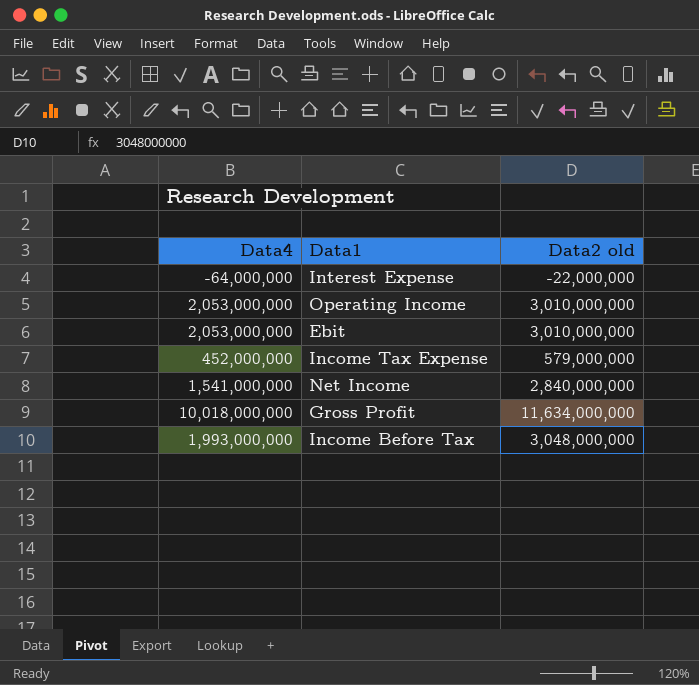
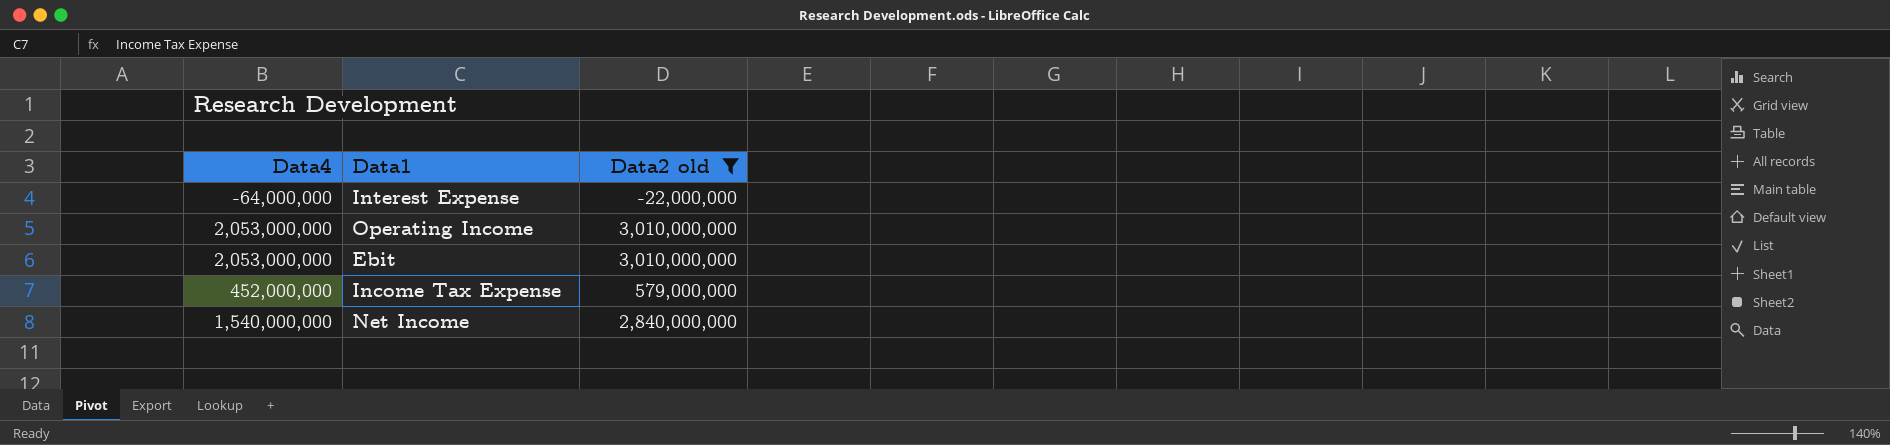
filter: none -> Data2 old <= 3,010,000,000
Net Income | Data4: 1,541,000,000 -> 1,540,000,000

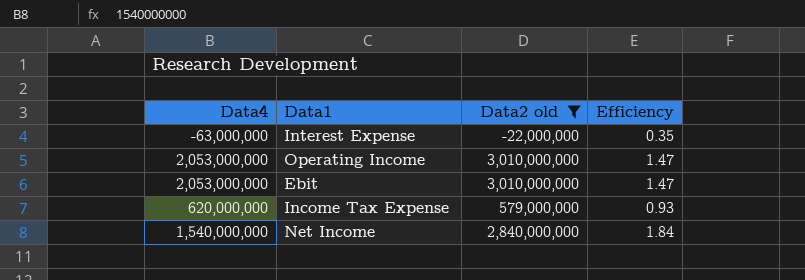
column Efficiency | formula: none -> [Data2 old] / [Data4]
Interest Expense | Data4: -64,000,000 -> -63,000,000
Income Tax Expense | Data4: 452,000,000 -> 620,000,000

